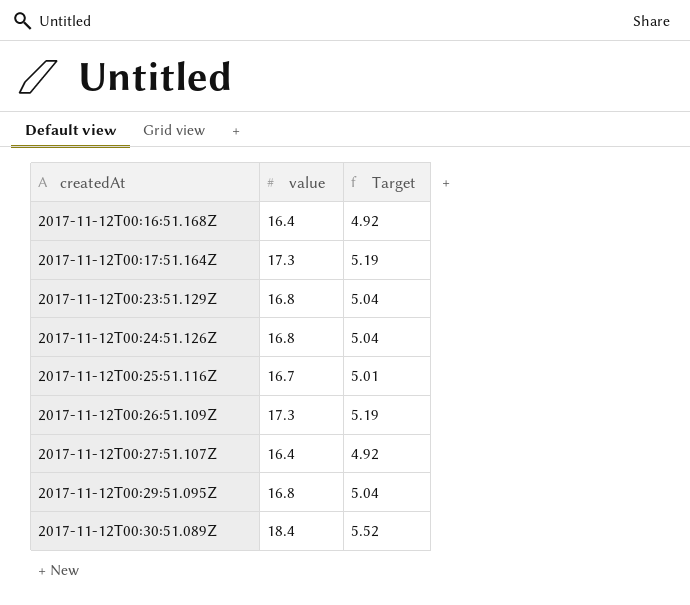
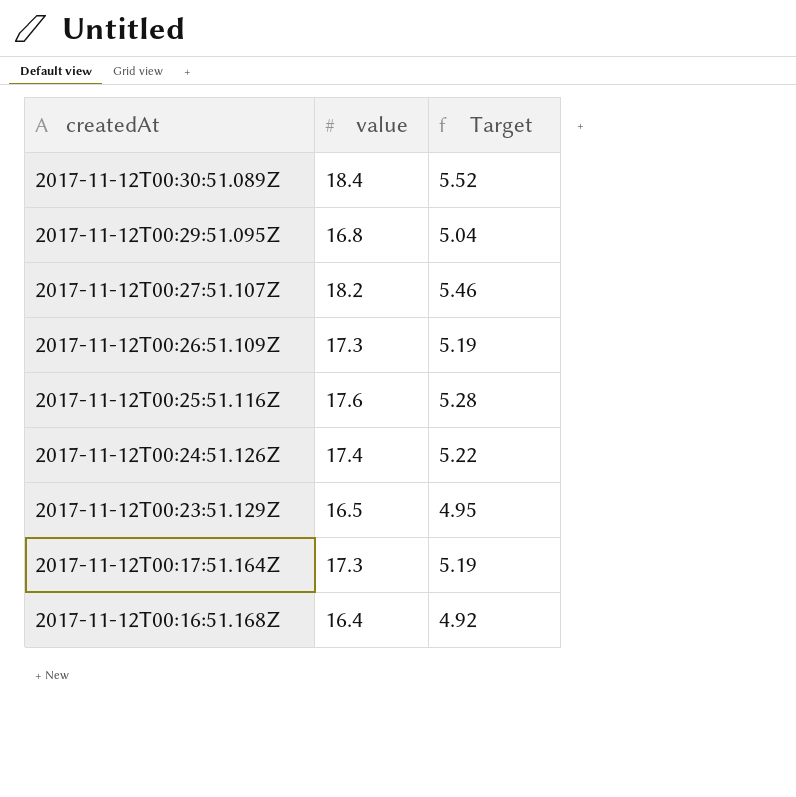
row order: createdAt ascending -> createdAt descending
2017-11-12T00:27:51.107Z | value: 16.4 -> 18.2
2017-11-12T00:27:51.107Z | Target: 4.92 -> 5.46
2017-11-12T00:25:51.116Z | value: 16.7 -> 17.6
2017-11-12T00:25:51.116Z | Target: 5.01 -> 5.28
2017-11-12T00:24:51.126Z | value: 16.8 -> 17.4
2017-11-12T00:24:51.126Z | Target: 5.04 -> 5.22
2017-11-12T00:23:51.129Z | value: 16.8 -> 16.5
2017-11-12T00:23:51.129Z | Target: 5.04 -> 4.95

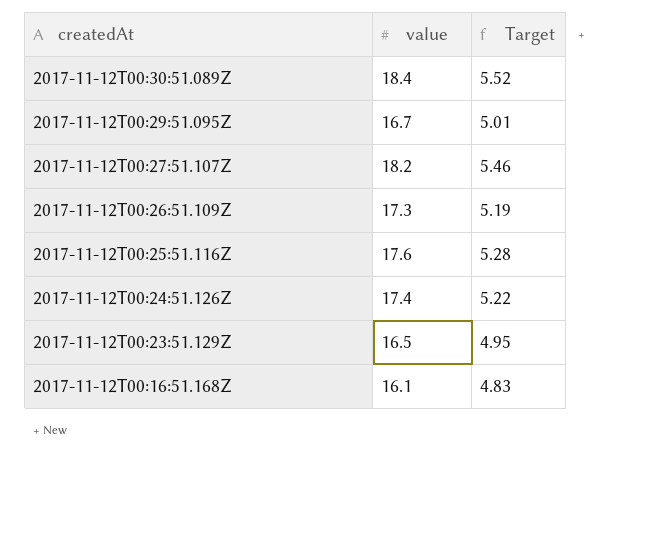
row 2017-11-12T00:17:51.164Z: 17.3 | 5.19 -> none
2017-11-12T00:29:51.095Z | value: 16.8 -> 16.7
2017-11-12T00:29:51.095Z | Target: 5.04 -> 5.01
2017-11-12T00:16:51.168Z | value: 16.4 -> 16.1
2017-11-12T00:16:51.168Z | Target: 4.92 -> 4.83

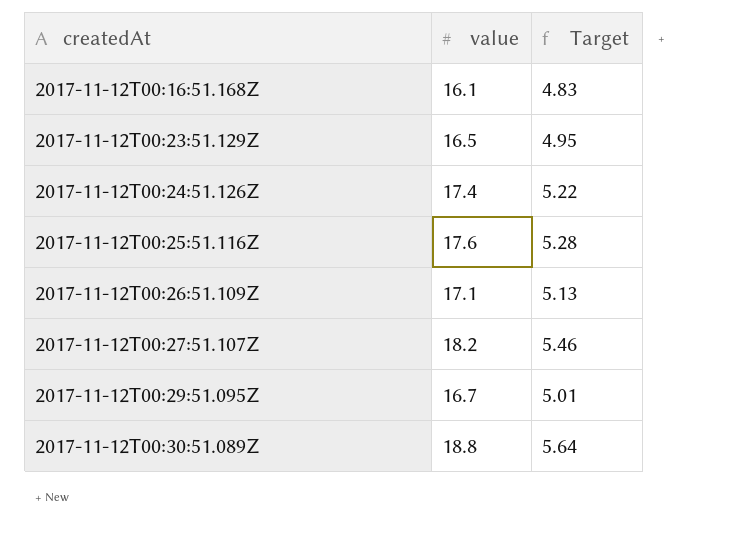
row order: createdAt descending -> createdAt ascending
2017-11-12T00:26:51.109Z | value: 17.3 -> 17.1
2017-11-12T00:26:51.109Z | Target: 5.19 -> 5.13
2017-11-12T00:30:51.089Z | value: 18.4 -> 18.8
2017-11-12T00:30:51.089Z | Target: 5.52 -> 5.64

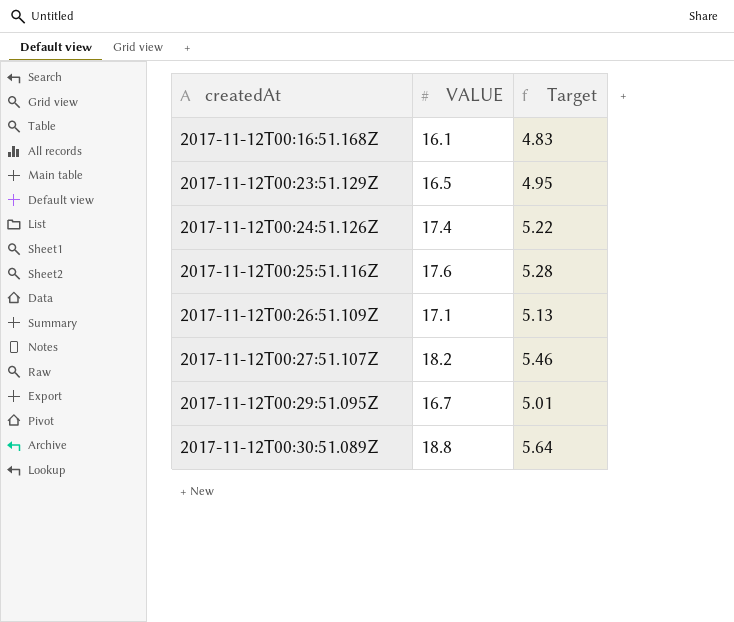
column name: value -> VALUE

